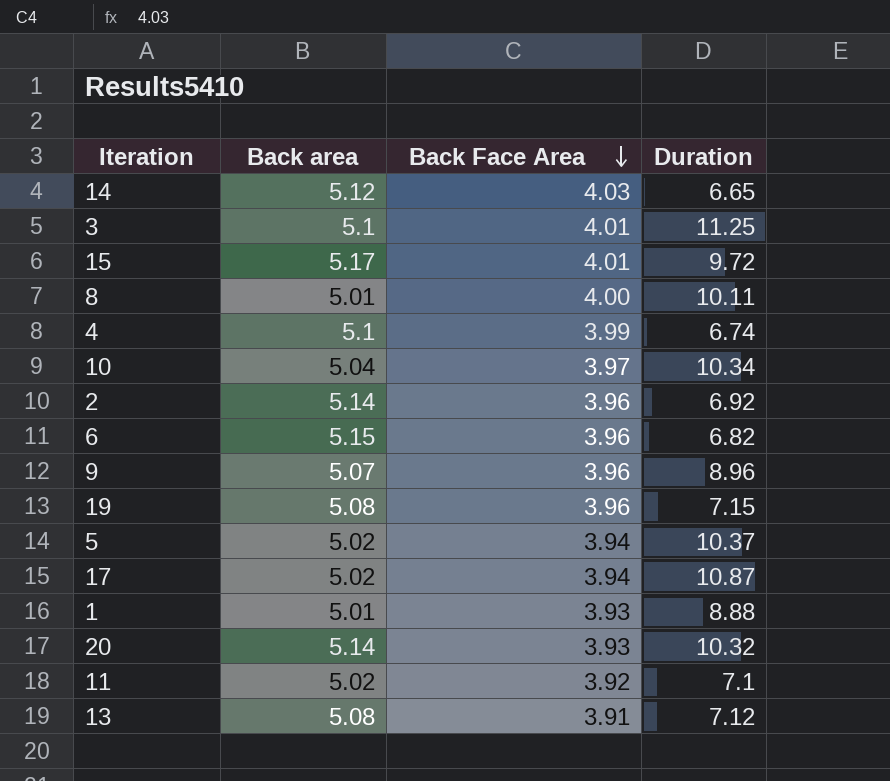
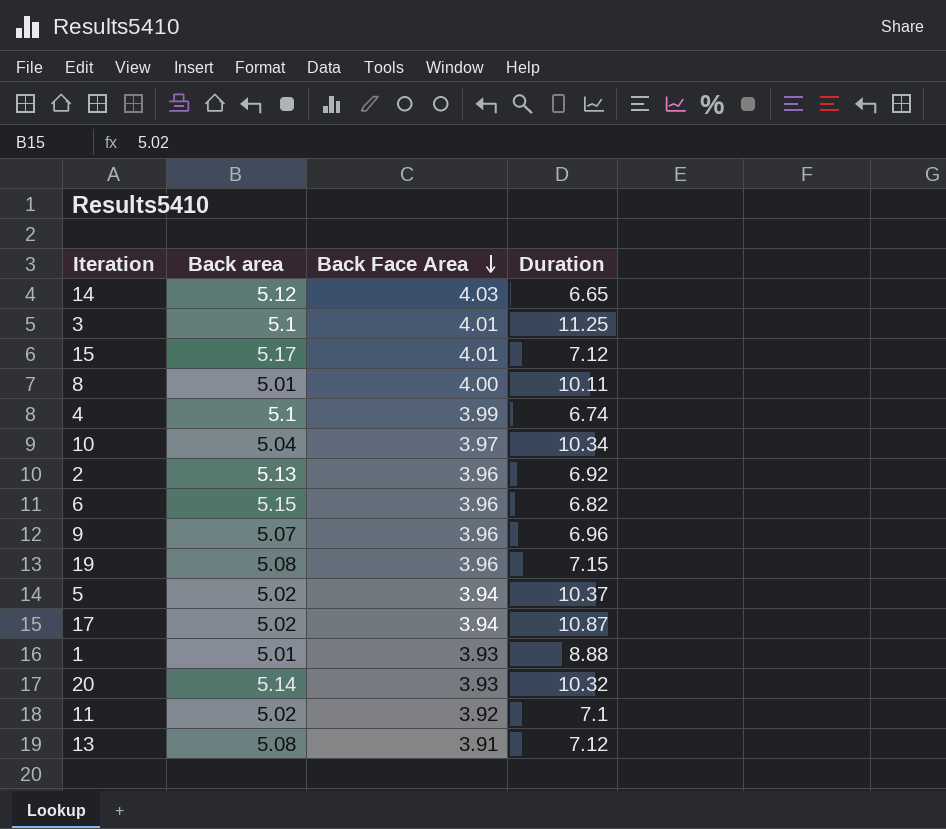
15 | Duration: 9.72 -> 7.12
2 | Back area: 5.14 -> 5.13
9 | Duration: 8.96 -> 6.96

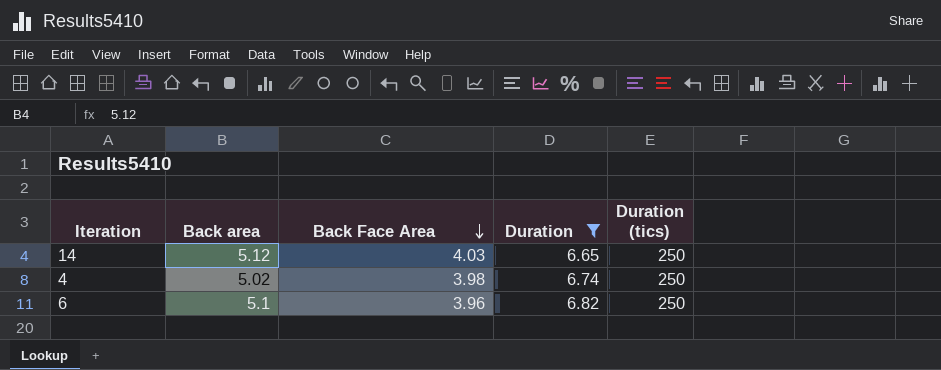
filter: none -> Duration <= 6.82
column Duration (tics) | position: none -> 5
4 | Back area: 5.1 -> 5.02
4 | Back Face Area: 3.99 -> 3.98
6 | Back area: 5.15 -> 5.1

